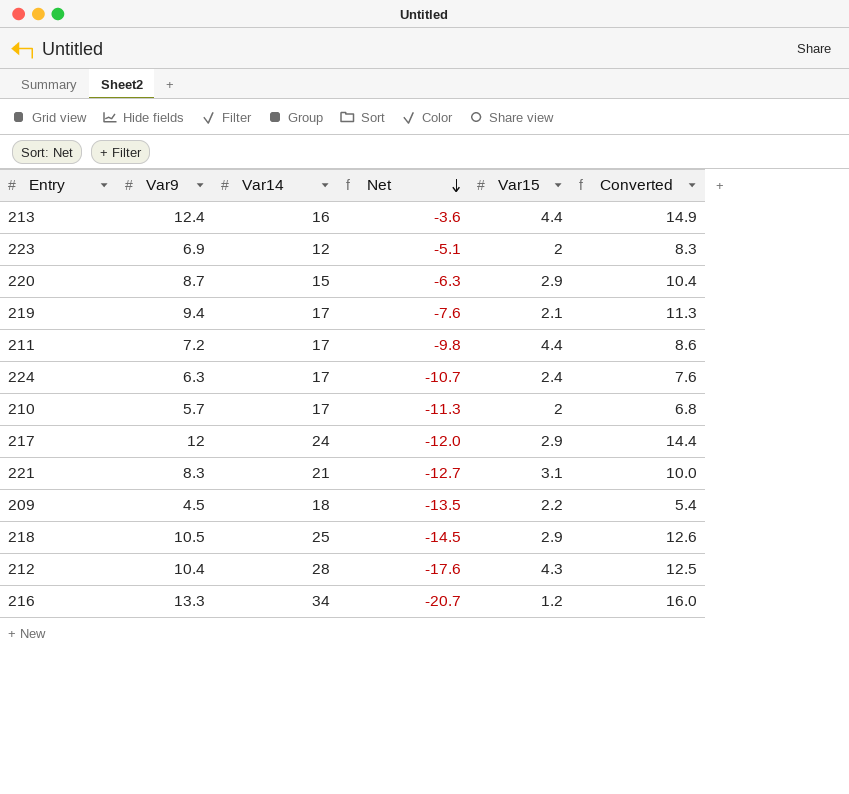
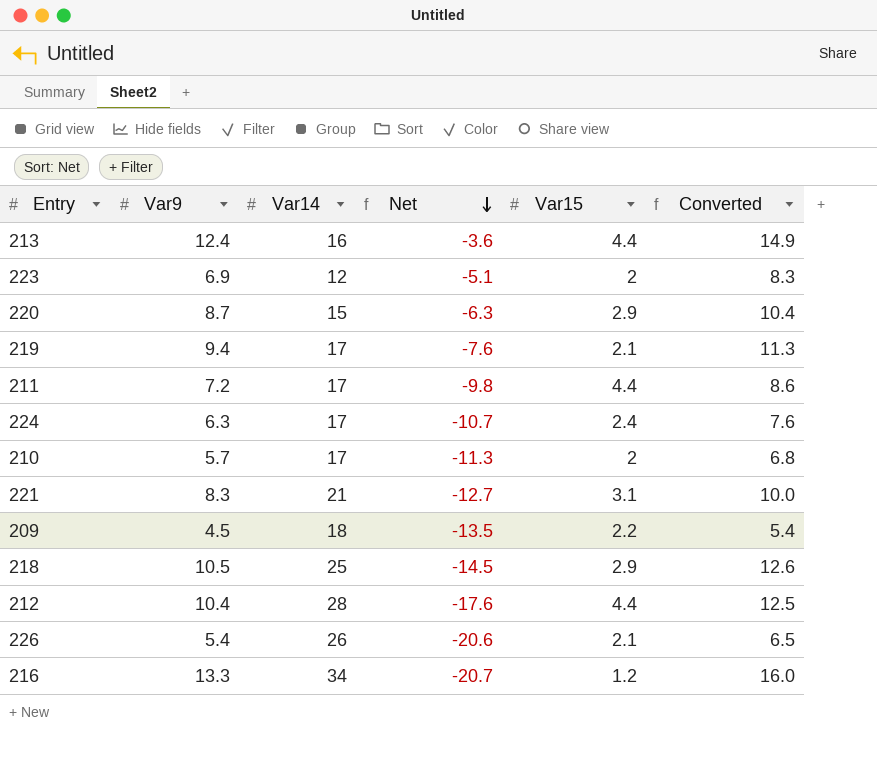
row 217: 12 | 24 | -12.0 | 2.9 | 14.4 -> none
212 | Var15: 4.3 -> 4.4
row 226: none -> 5.4 | 26 | -20.6 | 2.1 | 6.5

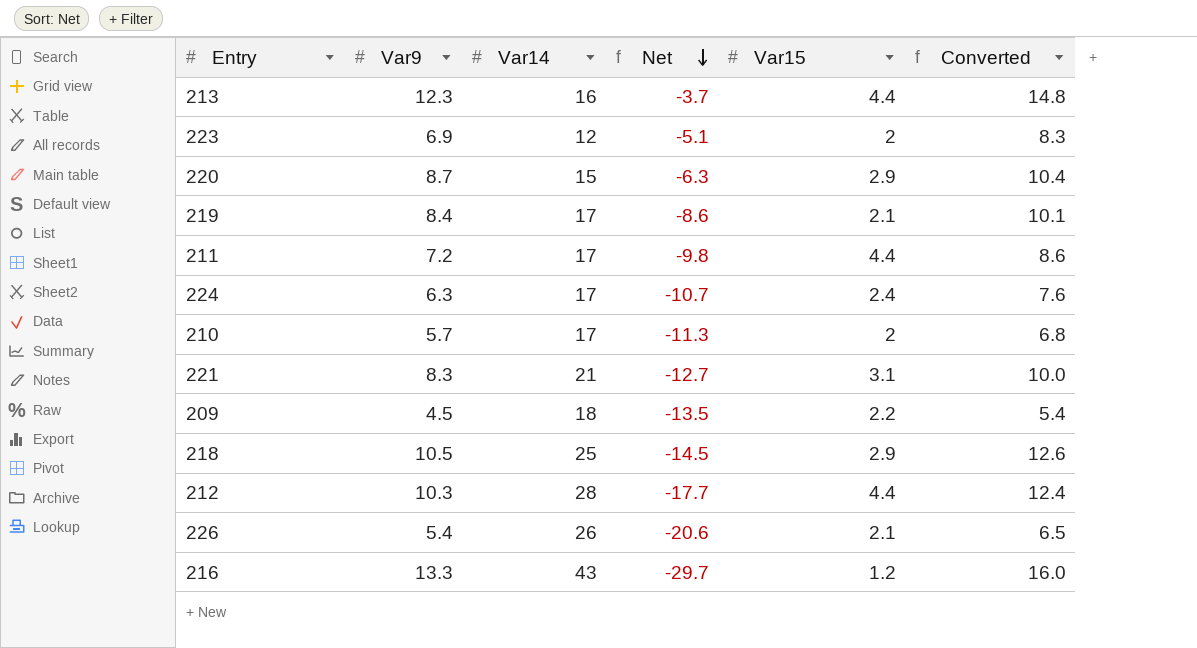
213 | Var9: 12.4 -> 12.3
213 | Net: -3.6 -> -3.7
213 | Converted: 14.9 -> 14.8
219 | Var9: 9.4 -> 8.4
219 | Net: -7.6 -> -8.6
219 | Converted: 11.3 -> 10.1
212 | Var9: 10.4 -> 10.3
212 | Net: -17.6 -> -17.7
212 | Converted: 12.5 -> 12.4
216 | Var14: 34 -> 43
216 | Net: -20.7 -> -29.7

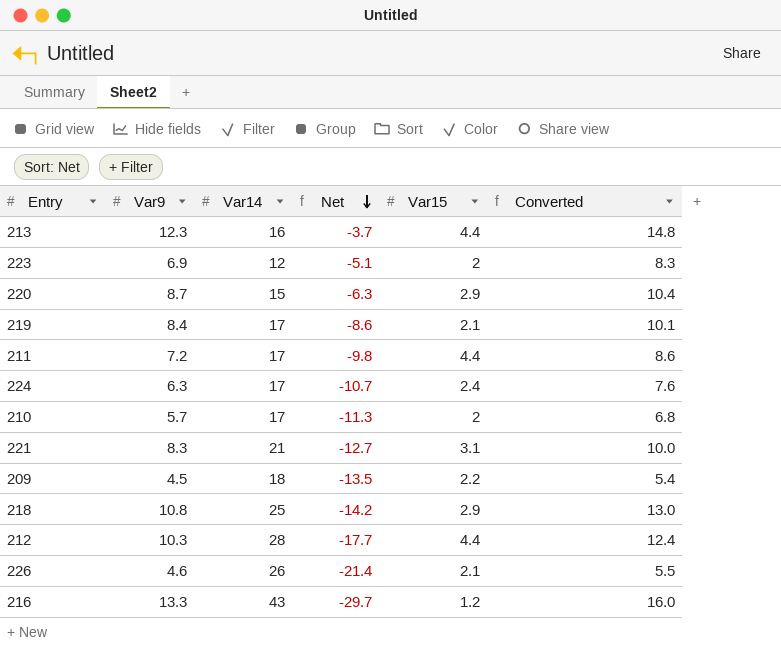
218 | Var9: 10.5 -> 10.8
218 | Net: -14.5 -> -14.2
218 | Converted: 12.6 -> 13.0
226 | Var9: 5.4 -> 4.6
226 | Net: -20.6 -> -21.4
226 | Converted: 6.5 -> 5.5

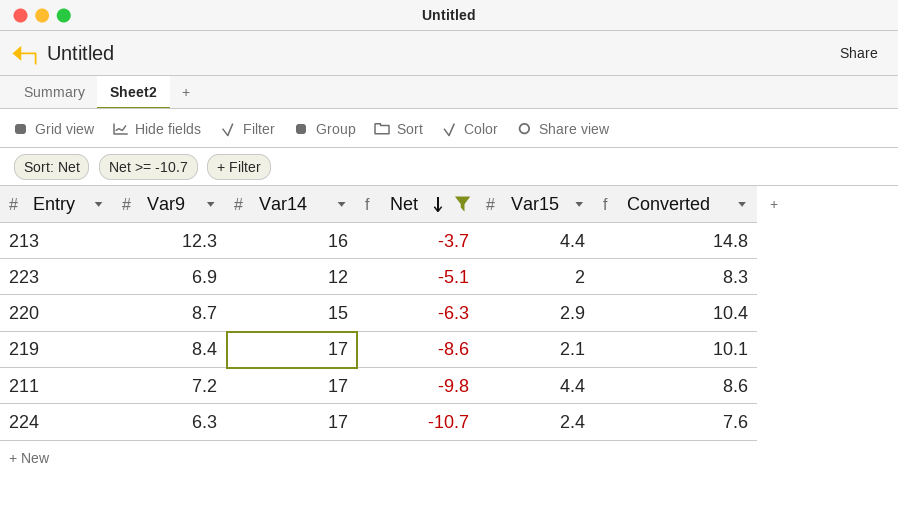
filter: none -> Net >= -10.7

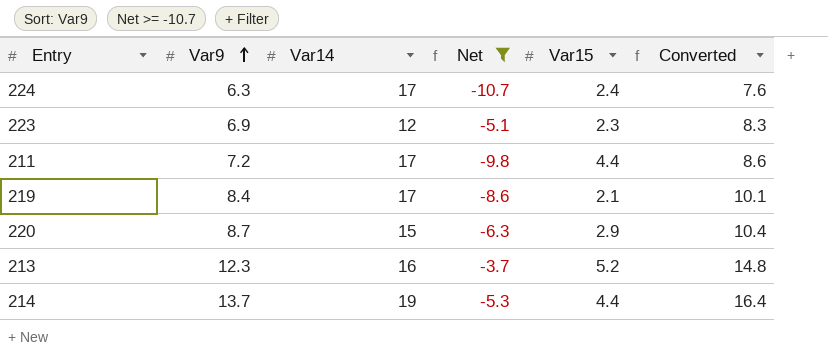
row order: Net descending -> Var9 ascending
223 | Var15: 2 -> 2.3
213 | Var15: 4.4 -> 5.2
row 214: none -> 13.7 | 19 | -5.3 | 4.4 | 16.4

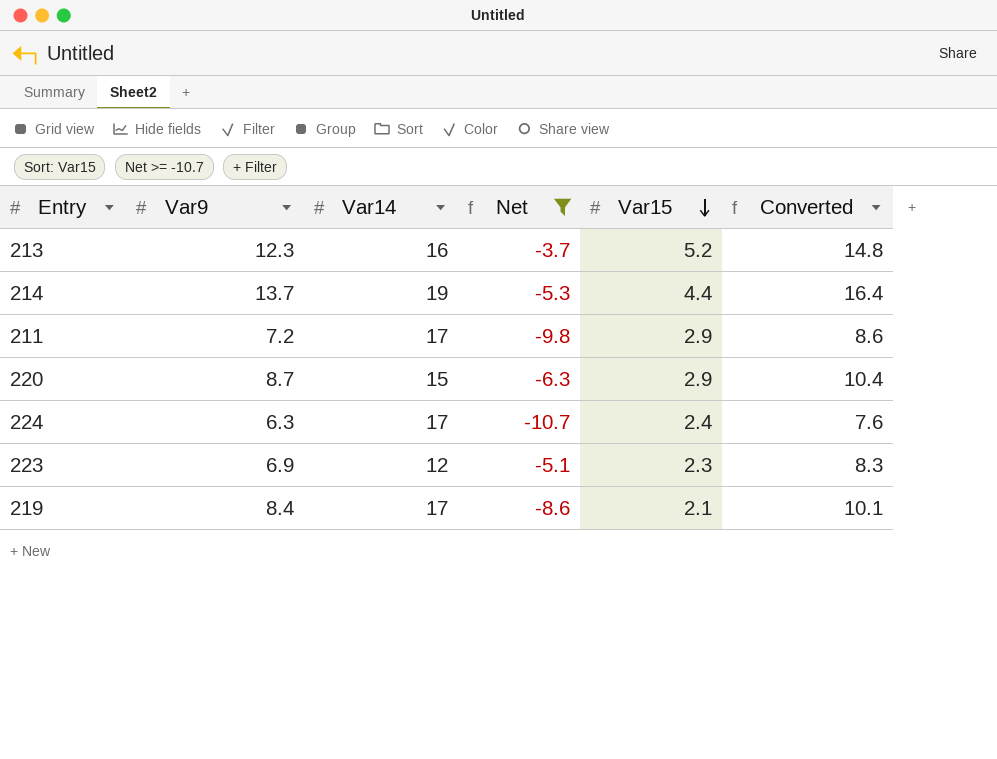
row order: Var9 ascending -> Var15 descending
211 | Var15: 4.4 -> 2.9

